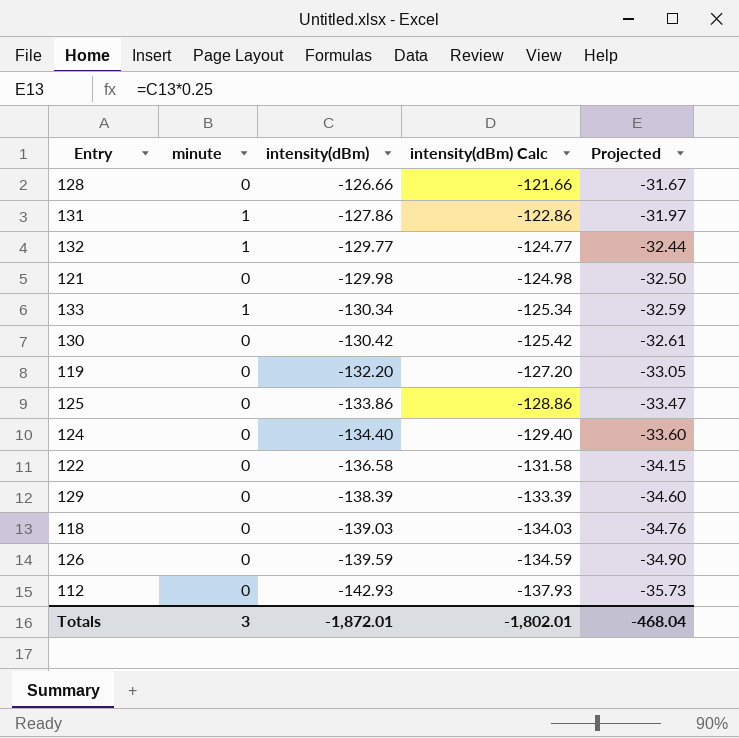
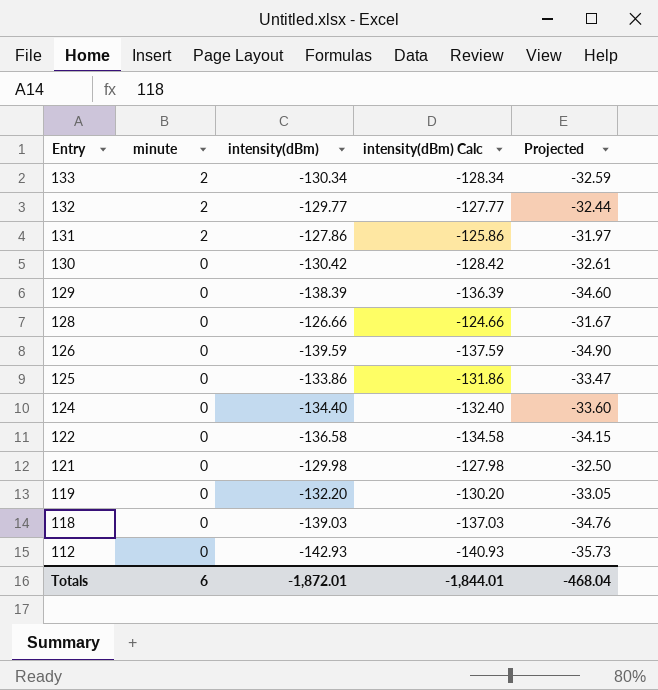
row order: intensity(dBm) descending -> Entry descending
column intensity(dBm) Calc | formula: [intensity(dBm)] + 5 -> [intensity(dBm)] + 2
133 | minute: 1 -> 2
132 | minute: 1 -> 2
131 | minute: 1 -> 2
Totals | minute: 3 -> 6
Totals | intensity(dBm) Calc: -1,802.01 -> -1,844.01

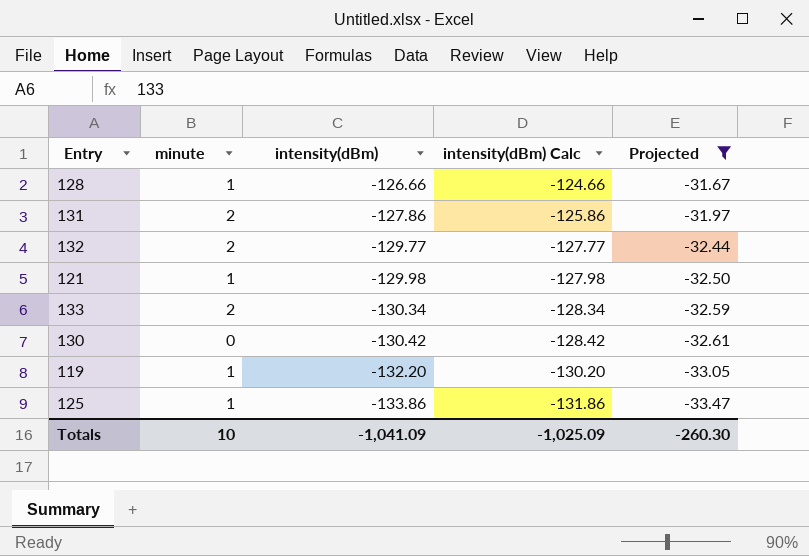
filter: none -> Projected >= -33.47
row order: Entry descending -> intensity(dBm) descending
128 | minute: 0 -> 1
121 | minute: 0 -> 1
119 | minute: 0 -> 1
125 | minute: 0 -> 1
Totals | minute: 6 -> 10
Totals | intensity(dBm): -1,872.01 -> -1,041.09
Totals | intensity(dBm) Calc: -1,844.01 -> -1,025.09
Totals | Projected: -468.04 -> -260.30

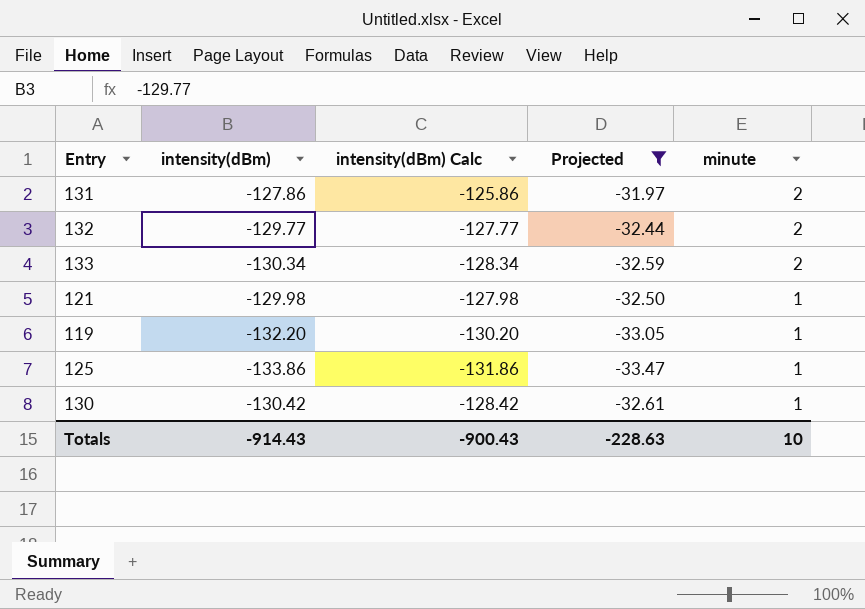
row order: intensity(dBm) descending -> minute descending
column minute | position: 2 -> 5
row 128: 1 | -126.66 | -124.66 | -31.67 -> none
130 | minute: 0 -> 1
Totals | intensity(dBm): -1,041.09 -> -914.43
Totals | intensity(dBm) Calc: -1,025.09 -> -900.43
Totals | Projected: -260.30 -> -228.63

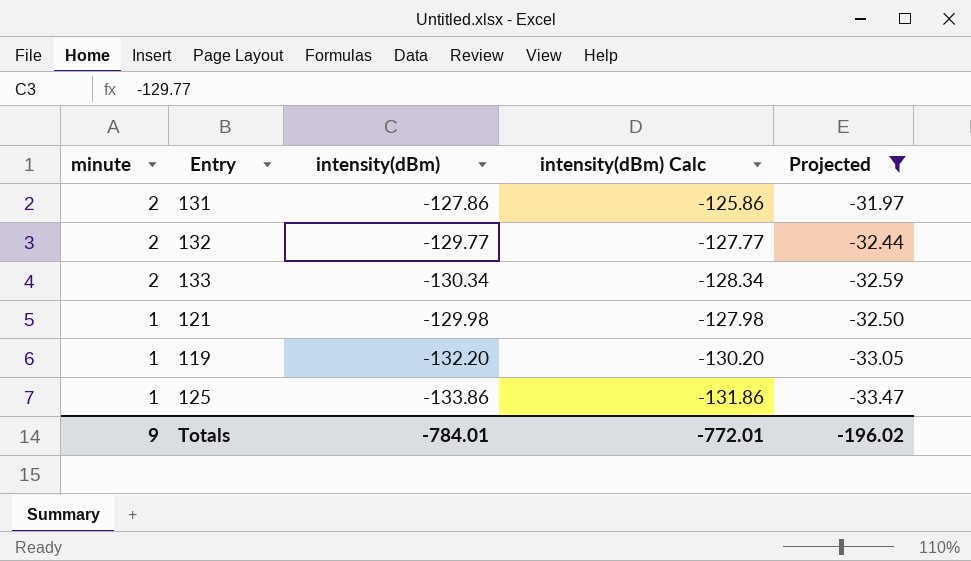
column minute | position: 5 -> 1
row 130: -130.42 | -128.42 | -32.61 | 1 -> none
Totals | minute: 10 -> 9
Totals | intensity(dBm): -914.43 -> -784.01
Totals | intensity(dBm) Calc: -900.43 -> -772.01
Totals | Projected: -228.63 -> -196.02

